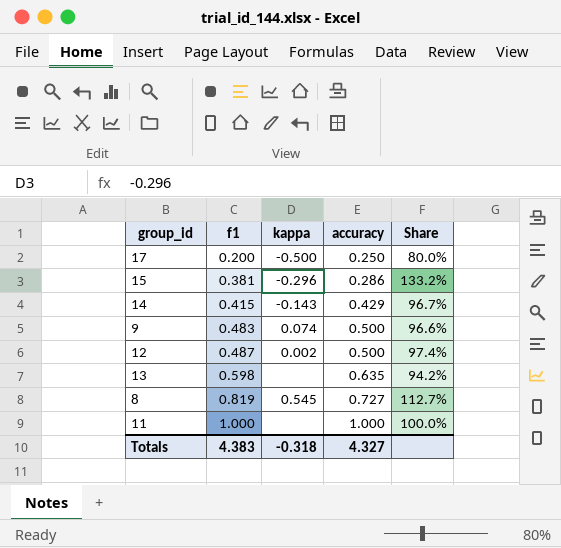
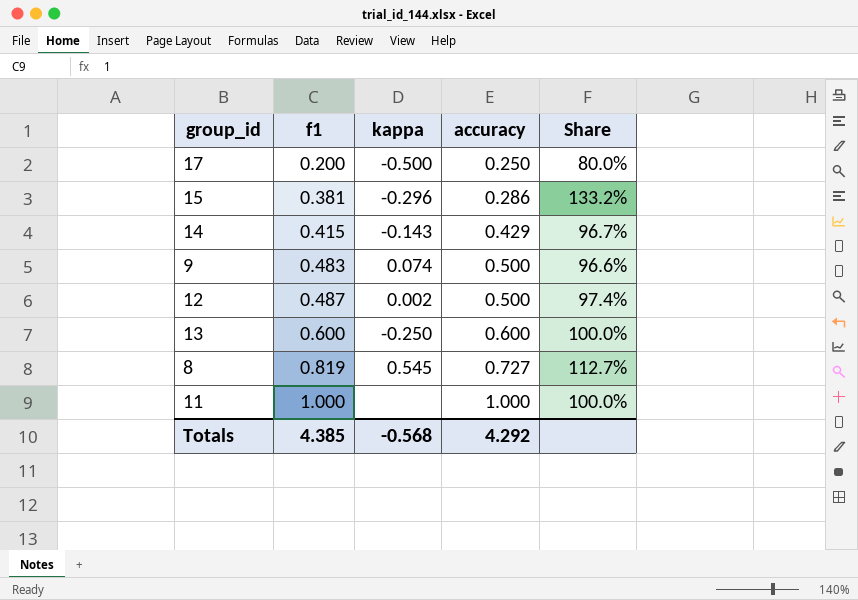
13 | f1: 0.598 -> 0.600
13 | kappa: none -> -0.250
13 | accuracy: 0.635 -> 0.600
13 | Share: 94.2% -> 100.0%
Totals | f1: 4.383 -> 4.385
Totals | kappa: -0.318 -> -0.568
Totals | accuracy: 4.327 -> 4.292

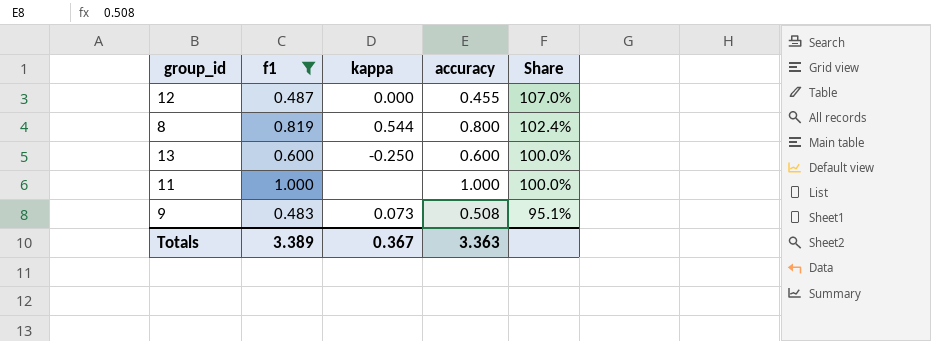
filter: none -> f1 >= 0.483
row order: f1 ascending -> Share descending
12 | kappa: 0.002 -> 0.000
12 | accuracy: 0.500 -> 0.455
12 | Share: 97.4% -> 107.0%
8 | kappa: 0.545 -> 0.544
8 | accuracy: 0.727 -> 0.800
8 | Share: 112.7% -> 102.4%
9 | kappa: 0.074 -> 0.073
9 | accuracy: 0.500 -> 0.508
9 | Share: 96.6% -> 95.1%
Totals | f1: 4.385 -> 3.389
Totals | kappa: -0.568 -> 0.367
Totals | accuracy: 4.292 -> 3.363

